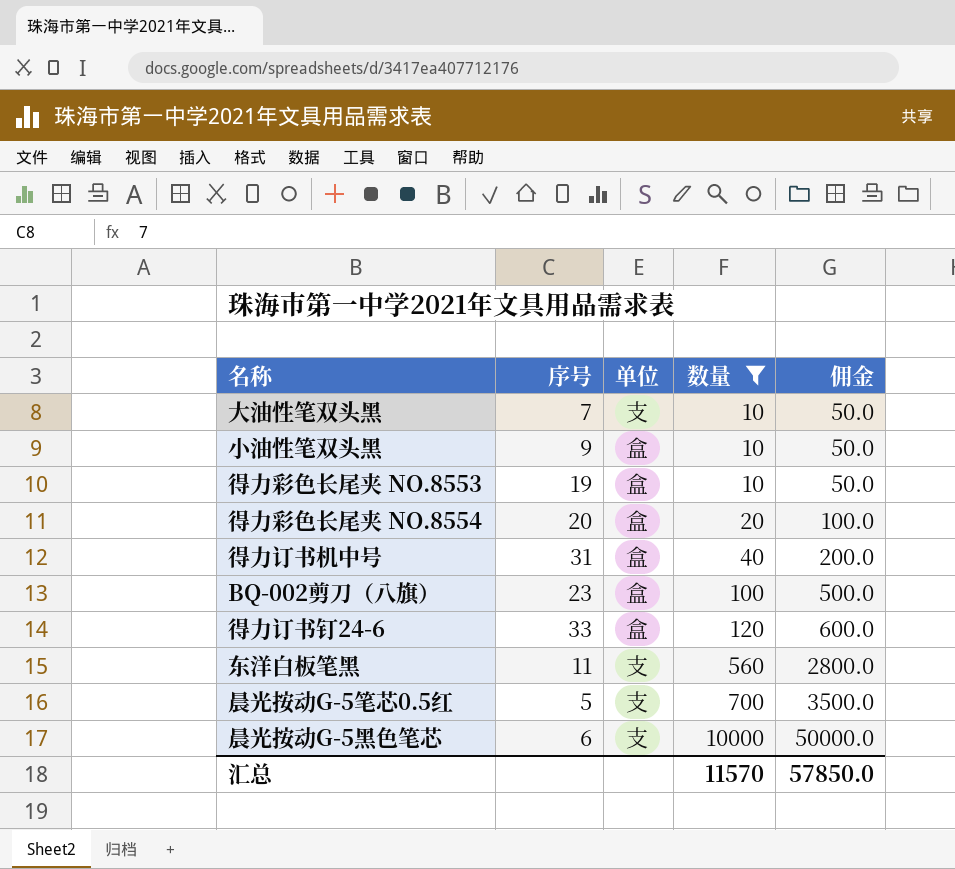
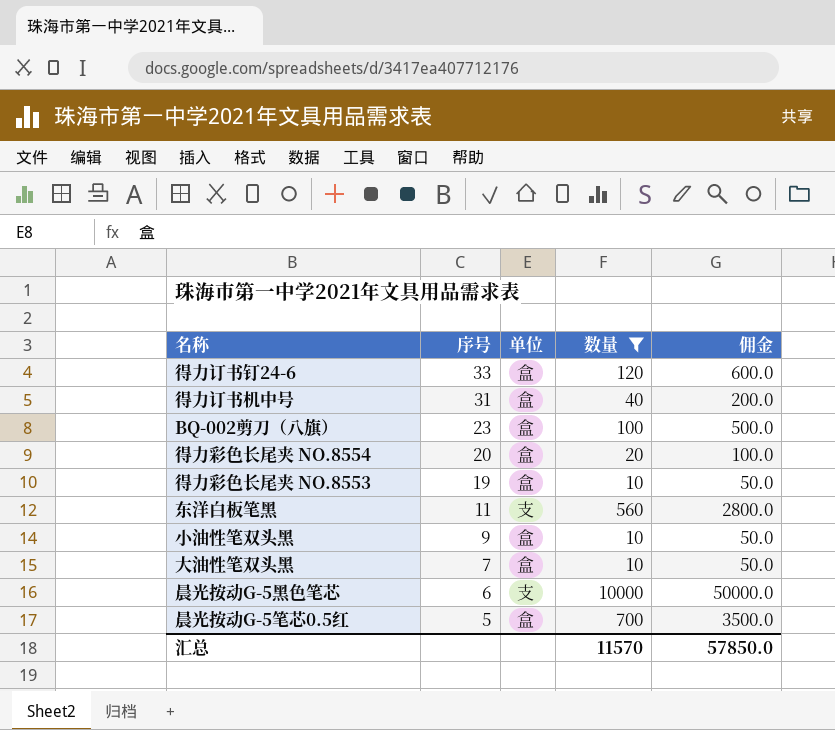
row order: 数量 ascending -> 序号 descending
大油性笔双头黑 | 单位: 支 -> 盒
晨光按动G-5笔芯0.5红 | 单位: 支 -> 盒

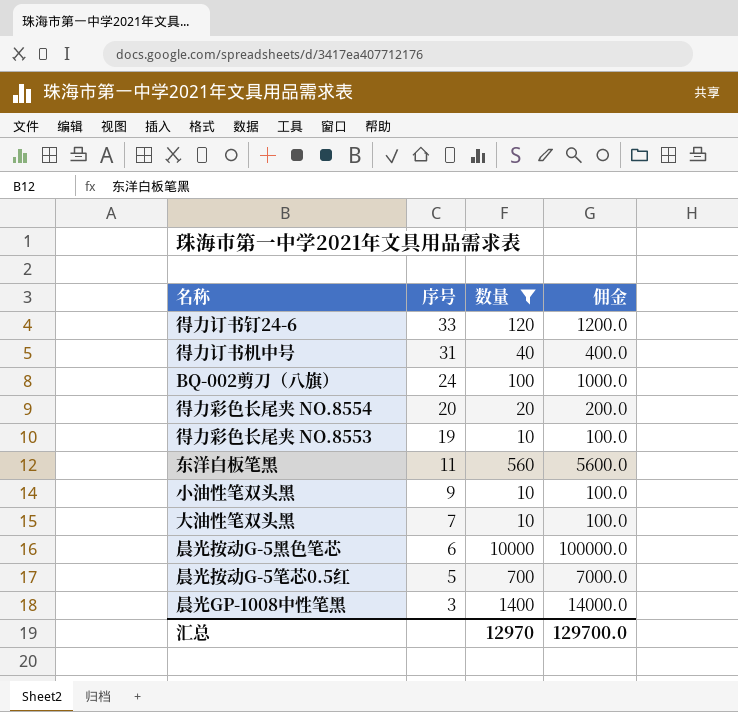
column 单位 | position: 3 -> none
column 佣金 | formula: [数量] * 5 -> [数量] * 10
BQ-002剪刀（八旗） | 序号: 23 -> 24
row 晨光GP-1008中性笔黑: none -> 3 | 1400 | 14000.0
汇总 | 数量: 11570 -> 12970
汇总 | 佣金: 57850.0 -> 129700.0

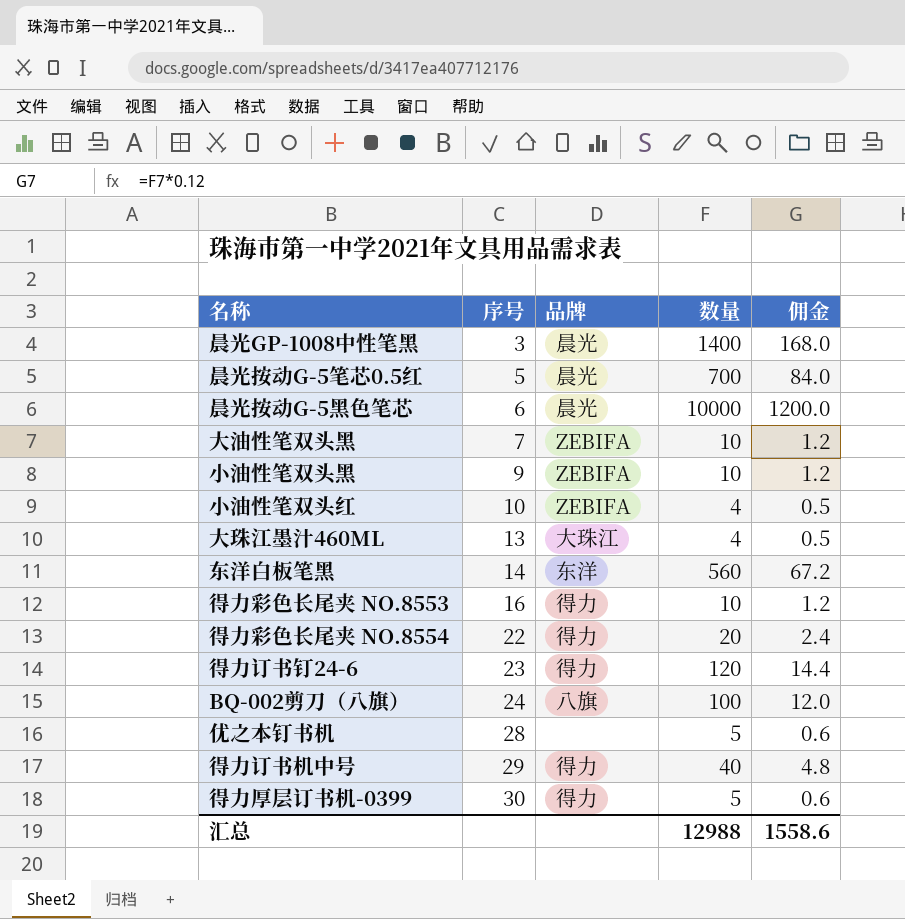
filter: 数量 >= 10 -> none
row order: 序号 descending -> 序号 ascending
column 品牌 | position: none -> 3
column 佣金 | formula: [数量] * 10 -> [数量] * 0.12
东洋白板笔黑 | 序号: 11 -> 14
得力彩色长尾夹 NO.8553 | 序号: 19 -> 16
得力彩色长尾夹 NO.8554 | 序号: 20 -> 22
得力订书钉24-6 | 序号: 33 -> 23
得力订书机中号 | 序号: 31 -> 29
汇总 | 数量: 12970 -> 12988
汇总 | 佣金: 129700.0 -> 1558.6

